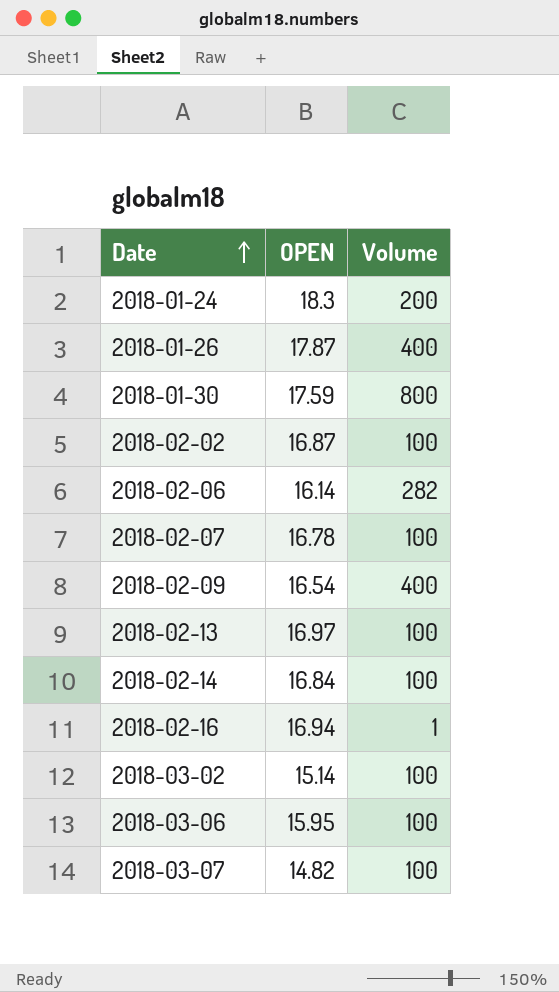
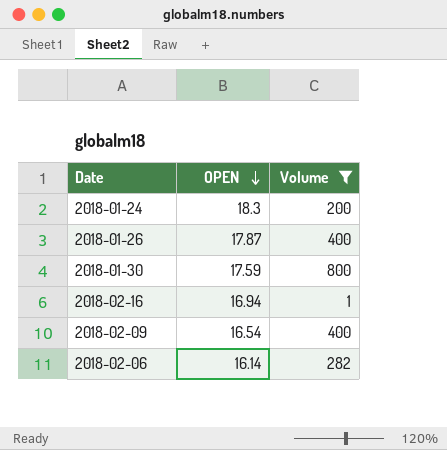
filter: none -> Volume != 100
row order: Date ascending -> OPEN descending

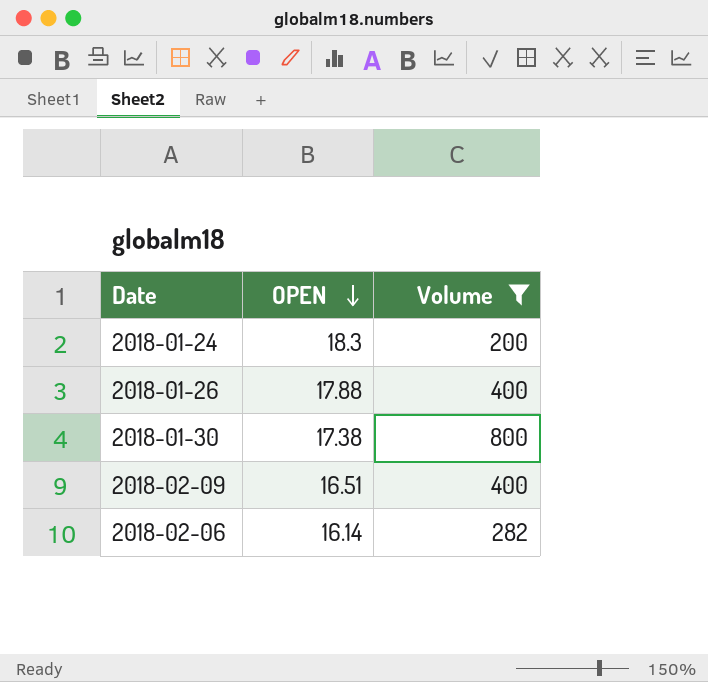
row 2018-02-16: 16.94 | 1 -> none
2018-01-26 | OPEN: 17.87 -> 17.88
2018-01-30 | OPEN: 17.59 -> 17.38
2018-02-09 | OPEN: 16.54 -> 16.51

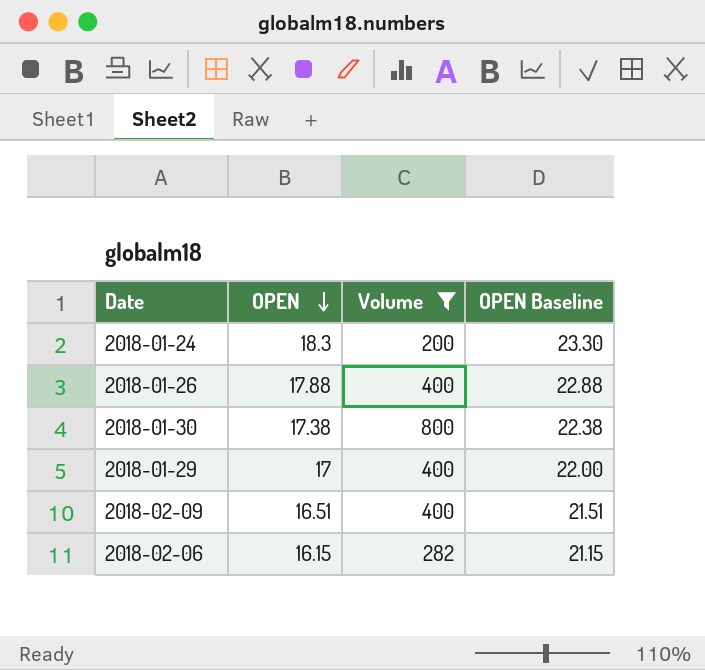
column OPEN Baseline | formula: none -> [OPEN] + 5
row 2018-01-29: none -> 17 | 400 | 22.00
2018-02-06 | OPEN: 16.14 -> 16.15

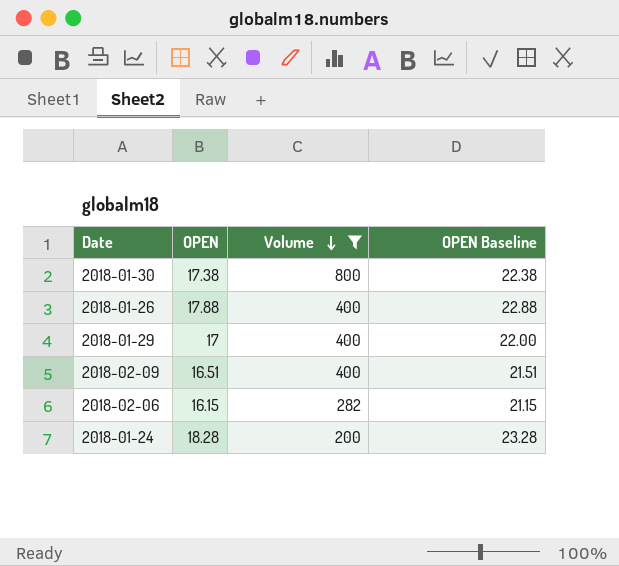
row order: OPEN descending -> Volume descending
2018-01-24 | OPEN: 18.3 -> 18.28
2018-01-24 | OPEN Baseline: 23.30 -> 23.28

